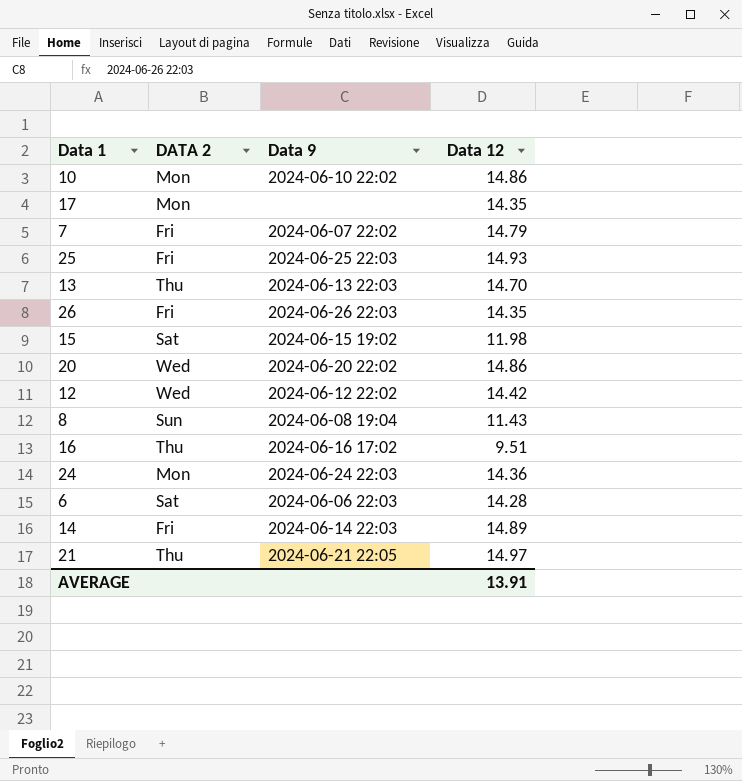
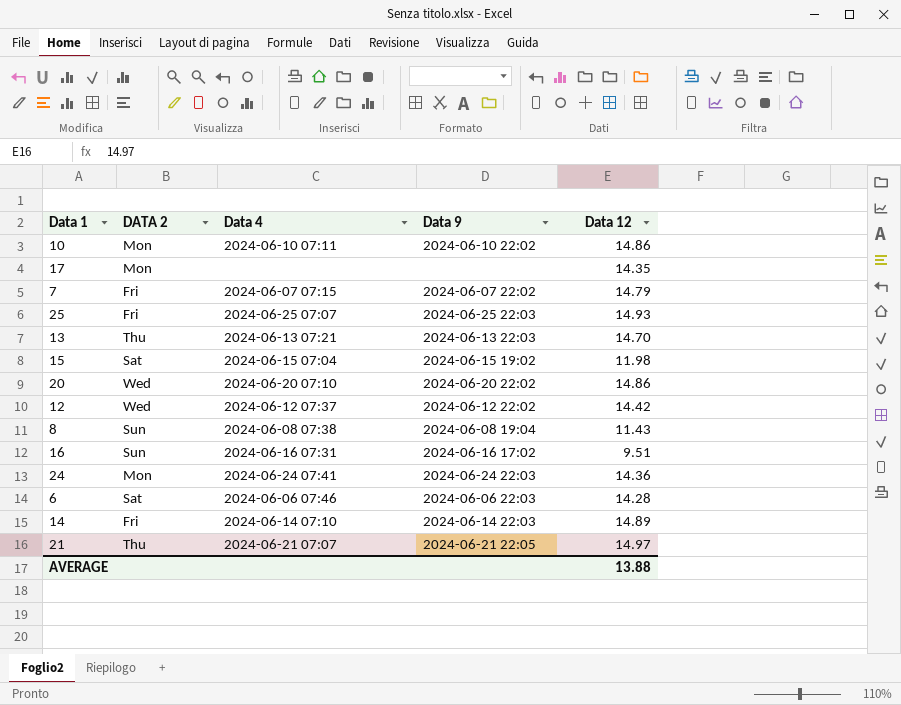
column Data 4 | position: none -> 3
row 26: Fri | 2024-06-26 22:03 | 14.35 -> none
16 | DATA 2: Thu -> Sun
AVERAGE | Data 12: 13.91 -> 13.88

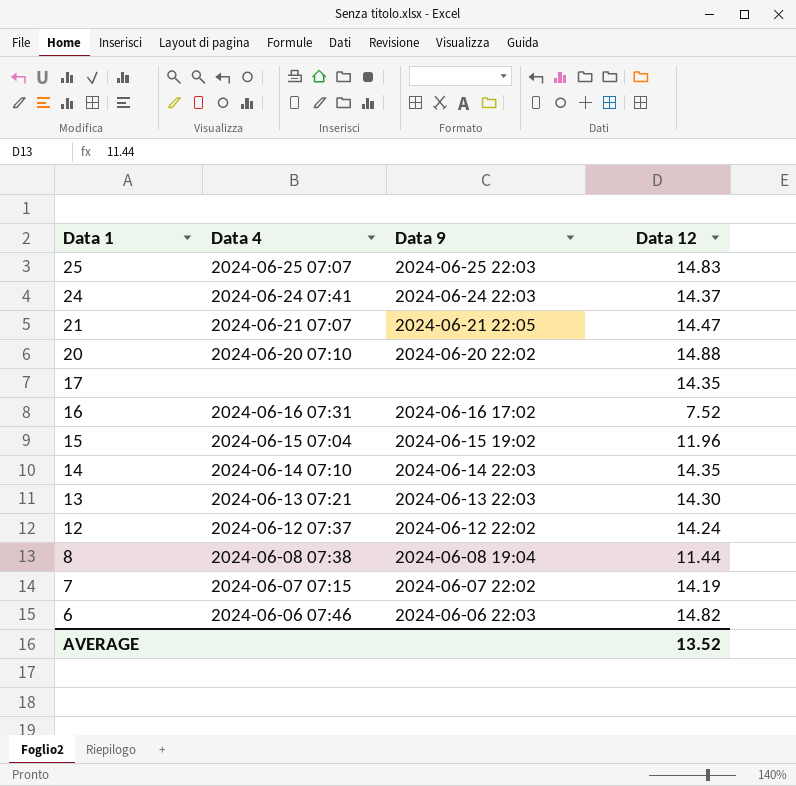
row order: none -> Data 1 descending
column DATA 2 | position: 2 -> none
row 10: Mon | 2024-06-10 07:11 | 2024-06-10 22:02 | 14.86 -> none
25 | Data 12: 14.93 -> 14.83
24 | Data 12: 14.36 -> 14.37
21 | Data 12: 14.97 -> 14.47
20 | Data 12: 14.86 -> 14.88
16 | Data 12: 9.51 -> 7.52
15 | Data 12: 11.98 -> 11.96
14 | Data 12: 14.89 -> 14.35
13 | Data 12: 14.70 -> 14.30
12 | Data 12: 14.42 -> 14.24
8 | Data 12: 11.43 -> 11.44
7 | Data 12: 14.79 -> 14.19
6 | Data 12: 14.28 -> 14.82
AVERAGE | Data 12: 13.88 -> 13.52

